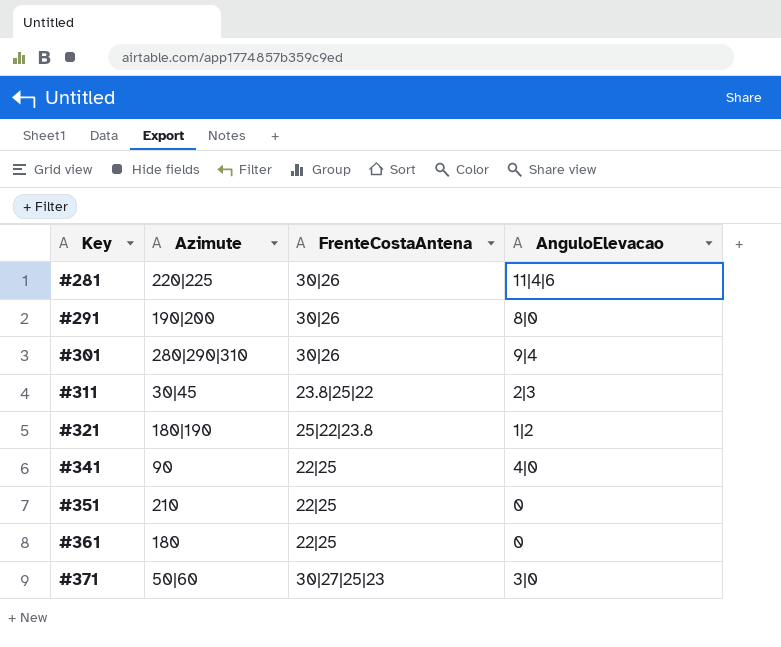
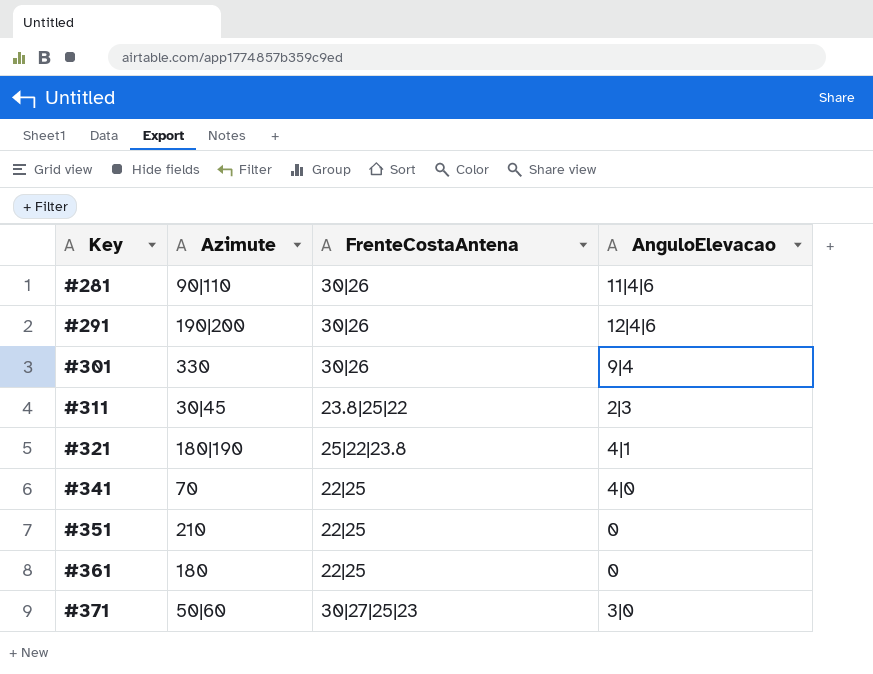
#281 | Azimute: 220|225 -> 90|110
#291 | AnguloElevacao: 8|0 -> 12|4|6
#301 | Azimute: 280|290|310 -> 330
#321 | AnguloElevacao: 1|2 -> 4|1
#341 | Azimute: 90 -> 70

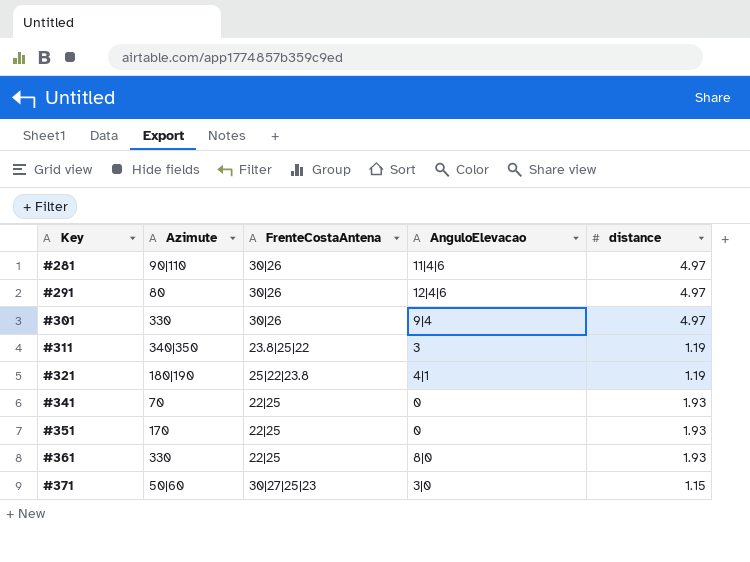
column distance | position: none -> 5
#291 | Azimute: 190|200 -> 80
#311 | Azimute: 30|45 -> 340|350
#311 | AnguloElevacao: 2|3 -> 3
#341 | AnguloElevacao: 4|0 -> 0
#351 | Azimute: 210 -> 170
#361 | Azimute: 180 -> 330
#361 | AnguloElevacao: 0 -> 8|0

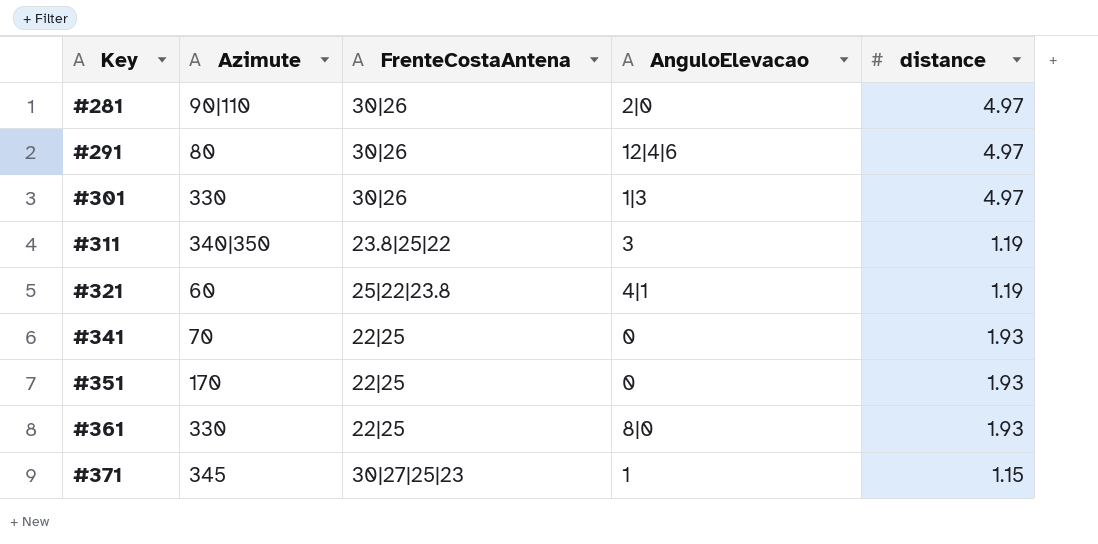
#281 | AnguloElevacao: 11|4|6 -> 2|0
#301 | AnguloElevacao: 9|4 -> 1|3
#321 | Azimute: 180|190 -> 60
#371 | Azimute: 50|60 -> 345
#371 | AnguloElevacao: 3|0 -> 1

